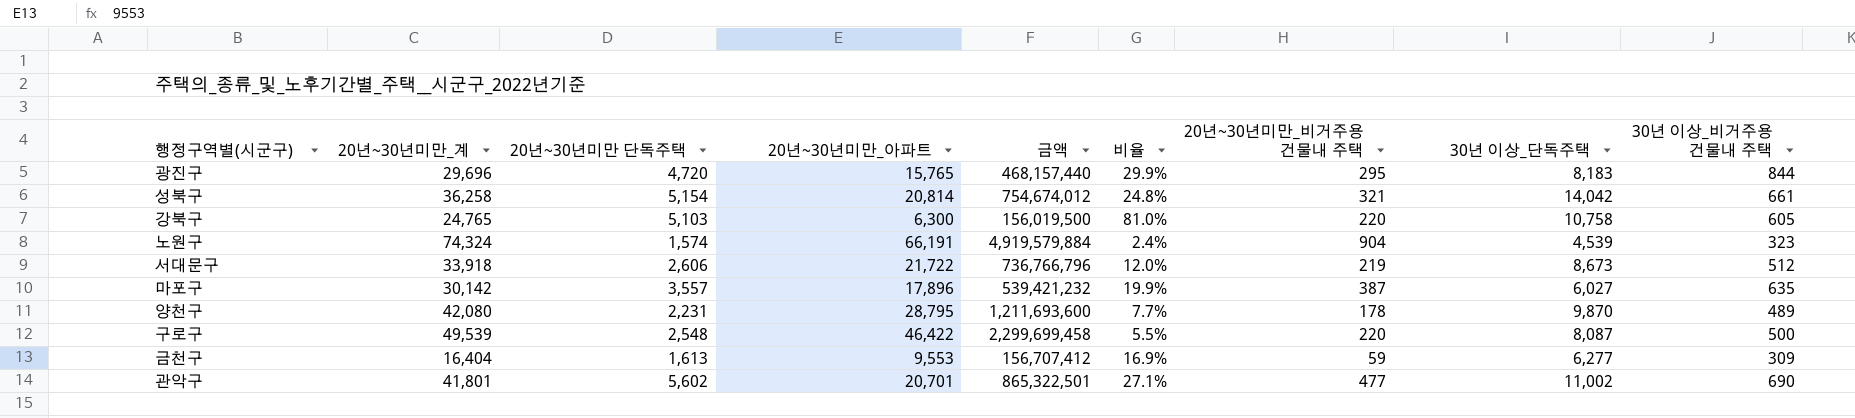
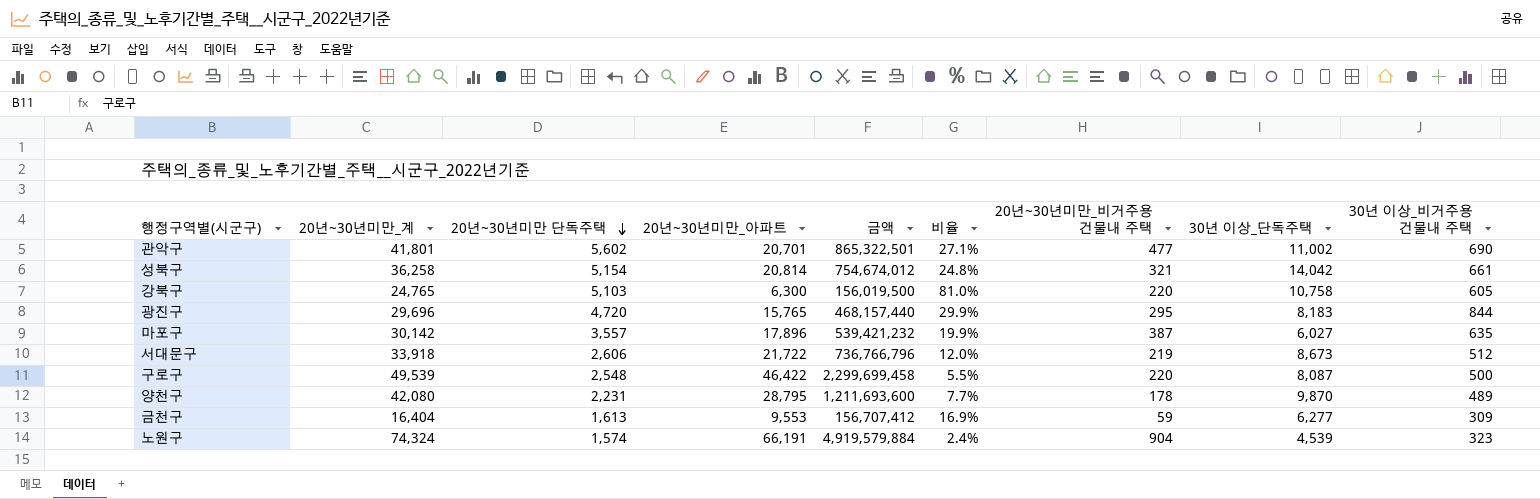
row order: none -> 20년~30년미만 단독주택 descending

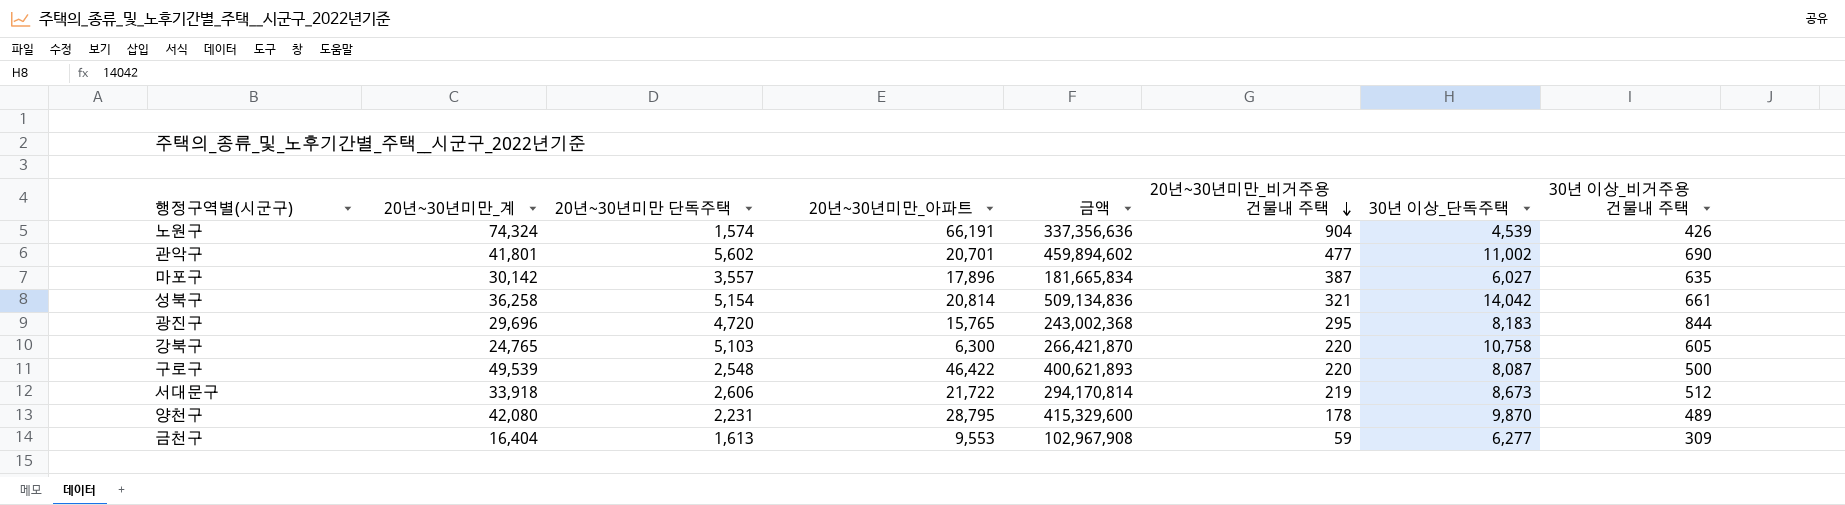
row order: 20년~30년미만 단독주택 descending -> 20년~30년미만_비거주용 건물내 주택 descending
column 비율 | formula: [20년~30년미만 단독주택] / [20년~30년미만_아파트] -> none
column 금액 | formula: [20년~30년미만_계] * [20년~30년미만_아파트] -> [20년~30년미만_계] * [30년 이상_단독주택]
노원구 | 30년 이상_비거주용 건물내 주택: 323 -> 426

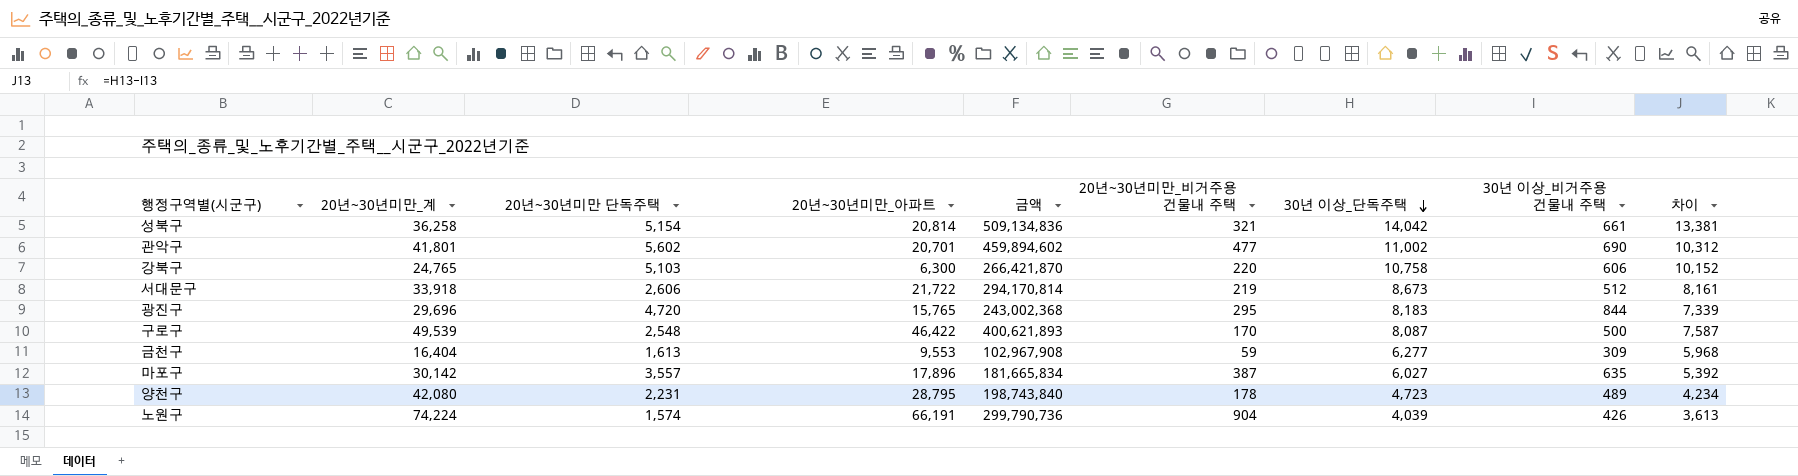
row order: 20년~30년미만_비거주용 건물내 주택 descending -> 30년 이상_단독주택 descending
column 차이 | formula: none -> [30년 이상_단독주택] - [30년 이상_비거주용 건물내 주택]
강북구 | 30년 이상_비거주용 건물내 주택: 605 -> 606
구로구 | 20년~30년미만_비거주용 건물내 주택: 220 -> 170
양천구 | 금액: 415,329,600 -> 198,743,840
양천구 | 30년 이상_단독주택: 9,870 -> 4,723
노원구 | 20년~30년미만_계: 74,324 -> 74,224
노원구 | 금액: 337,356,636 -> 299,790,736
노원구 | 30년 이상_단독주택: 4,539 -> 4,039

